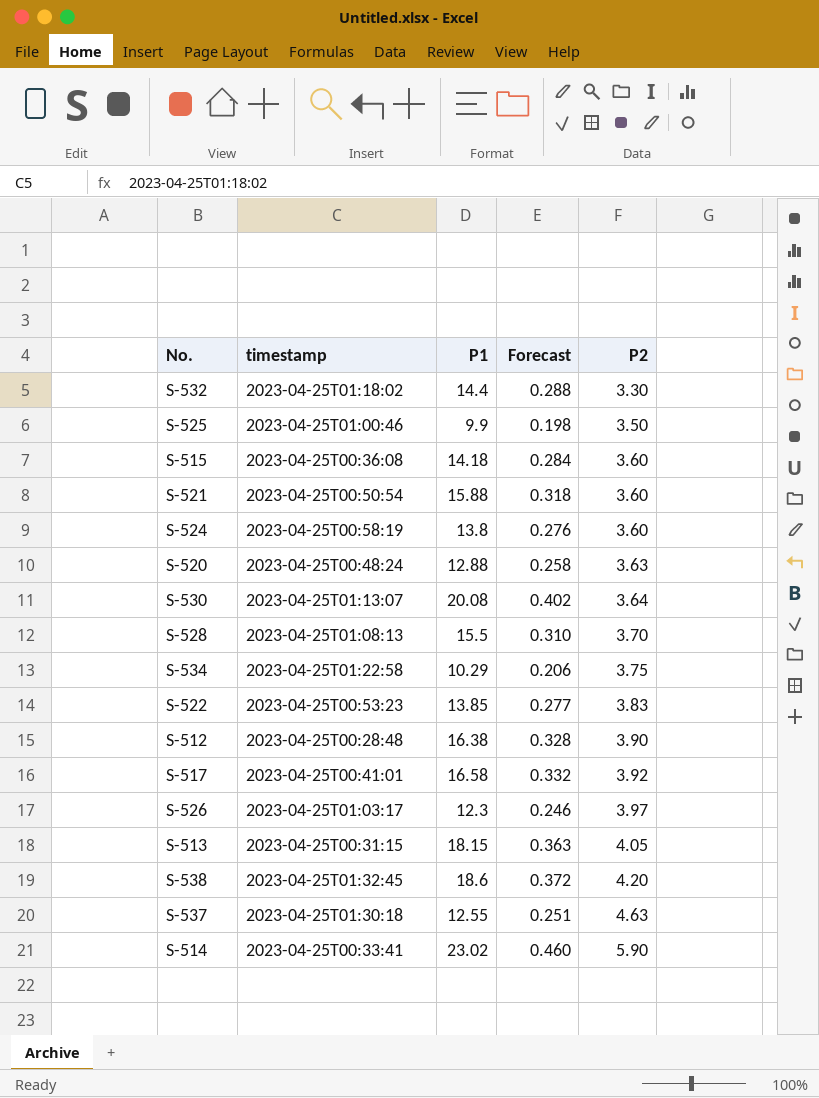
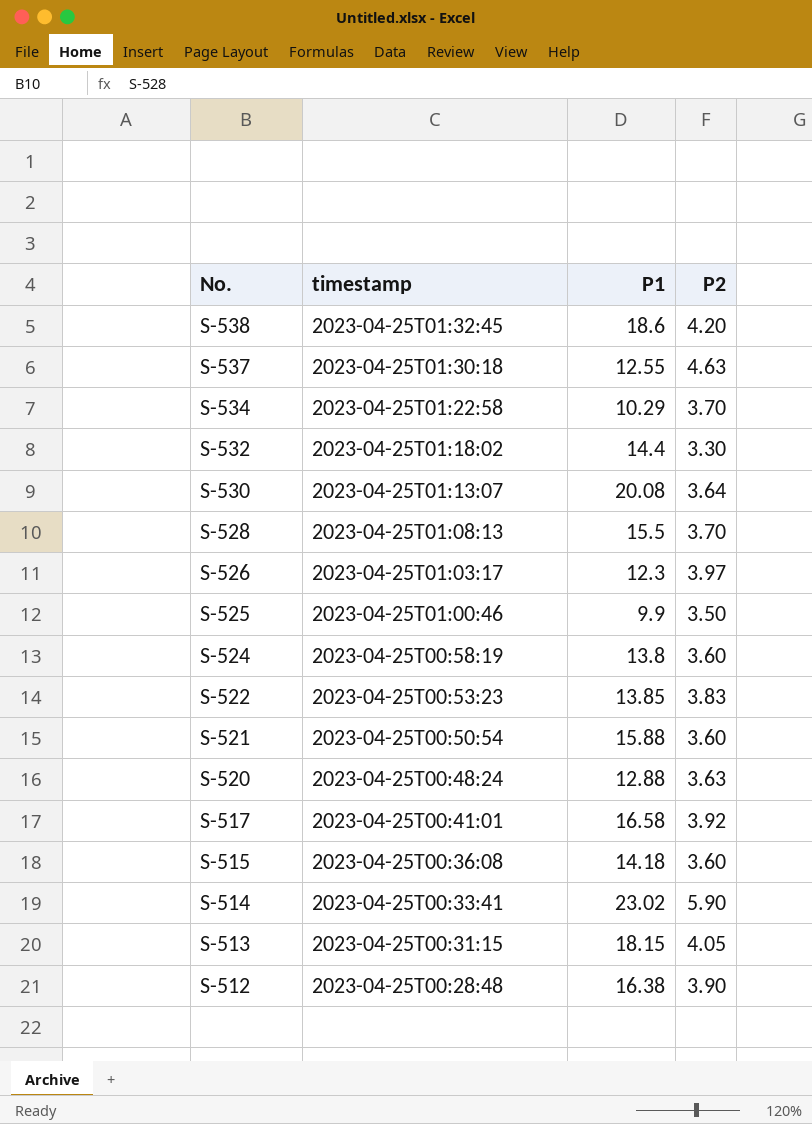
row order: P2 ascending -> No. descending
column Forecast | formula: [P1] * 0.02 -> none
S-534 | P2: 3.75 -> 3.70

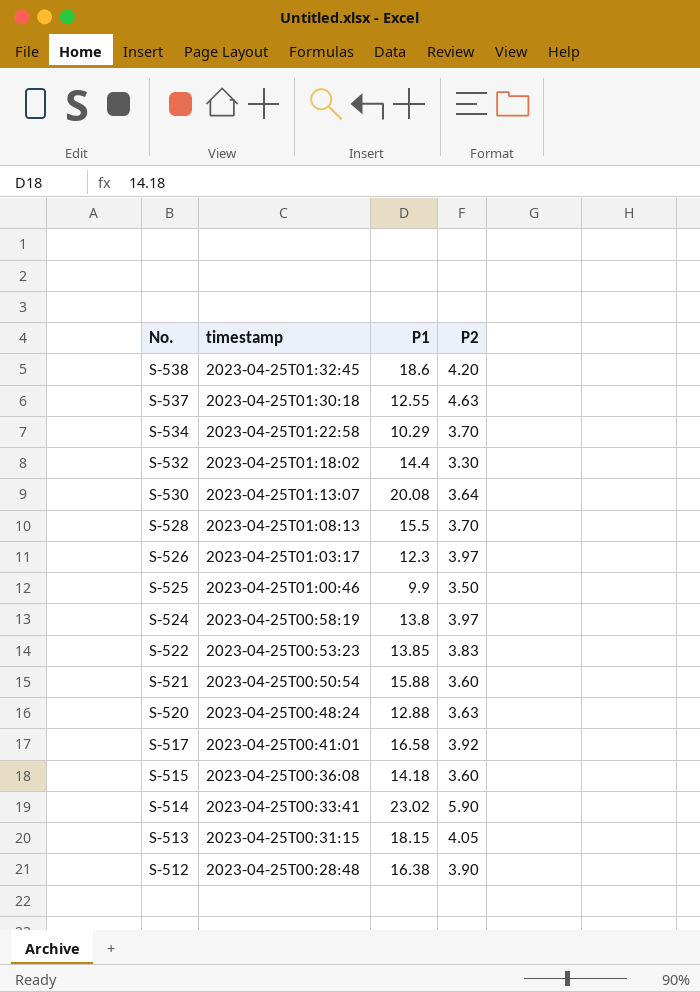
S-524 | P2: 3.60 -> 3.97

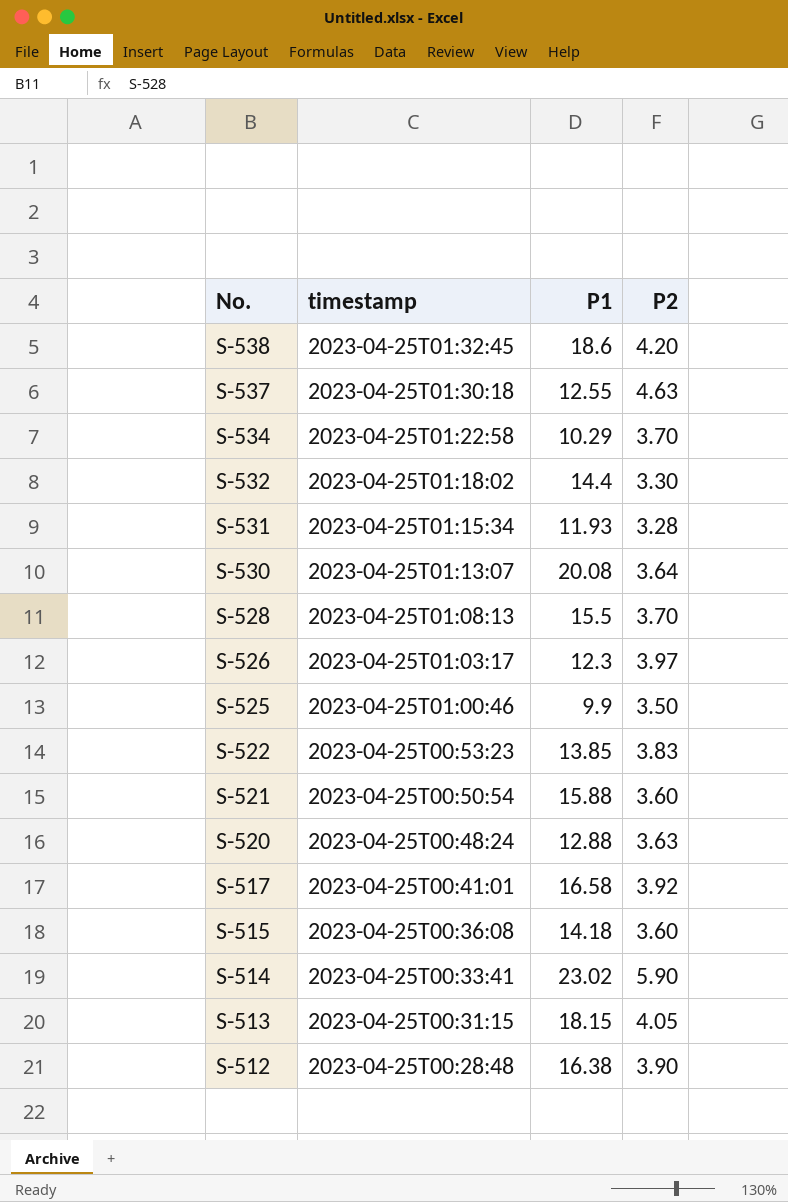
row S-524: 2023-04-25T00:58:19 | 13.8 | 3.97 -> none
row S-531: none -> 2023-04-25T01:15:34 | 11.93 | 3.28

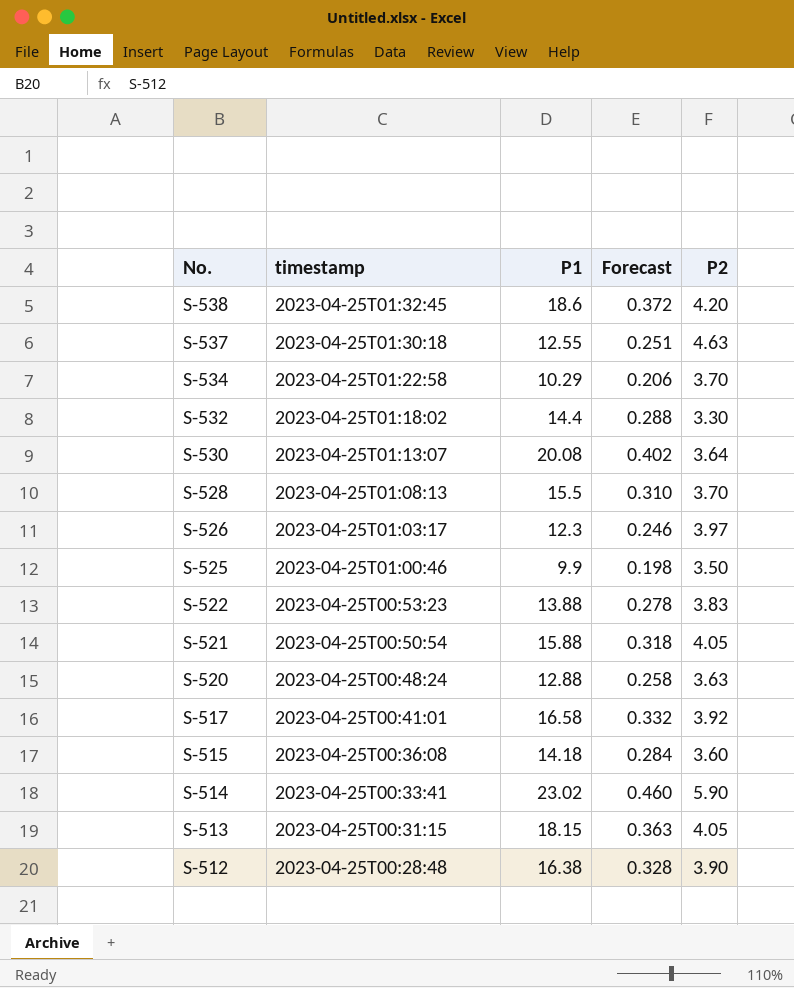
column Forecast | formula: none -> [P1] * 0.02
row S-531: 2023-04-25T01:15:34 | 11.93 | 3.28 -> none
S-522 | P1: 13.85 -> 13.88
S-521 | P2: 3.60 -> 4.05

